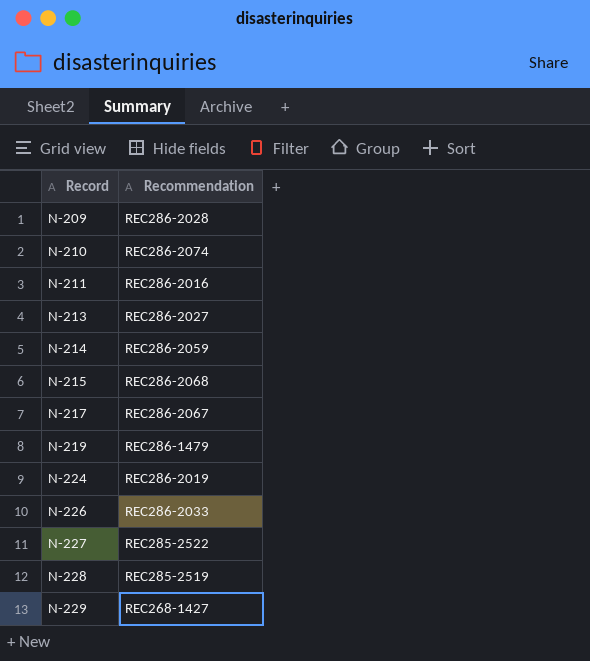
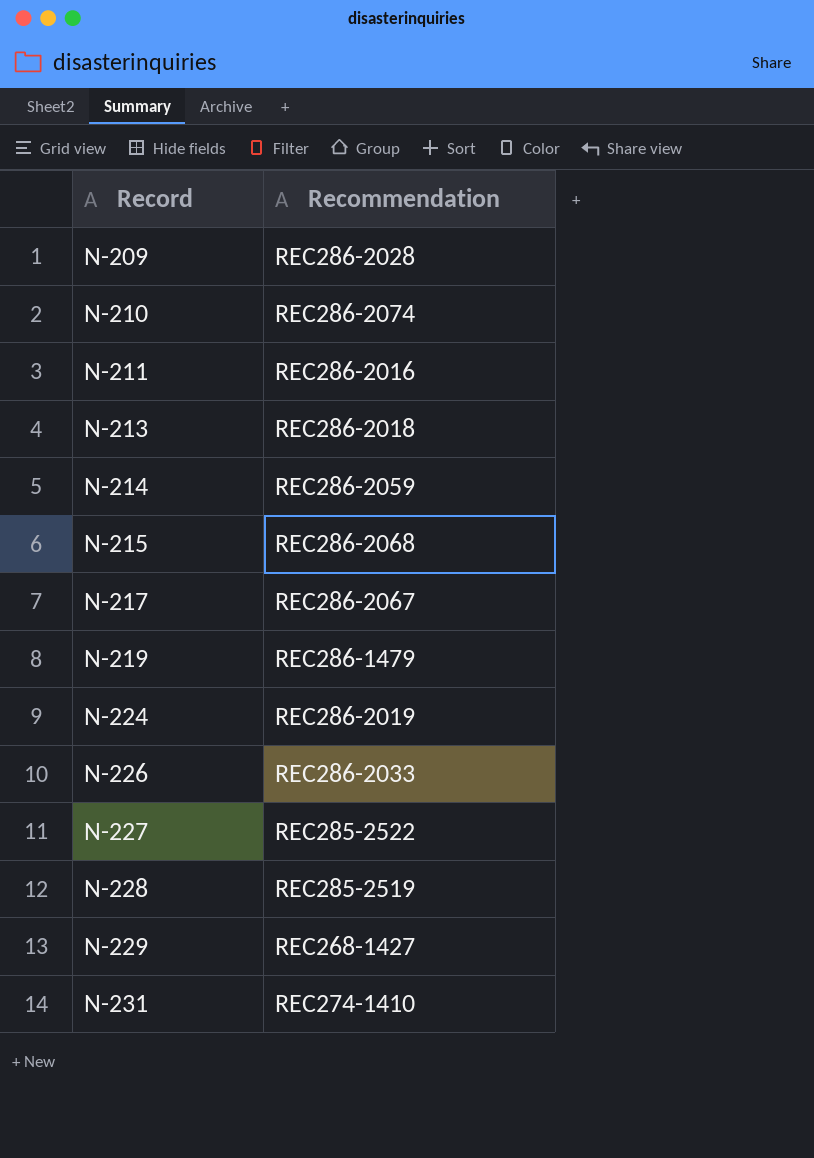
N-213 | Recommendation: REC286-2027 -> REC286-2018
row N-231: none -> REC274-1410

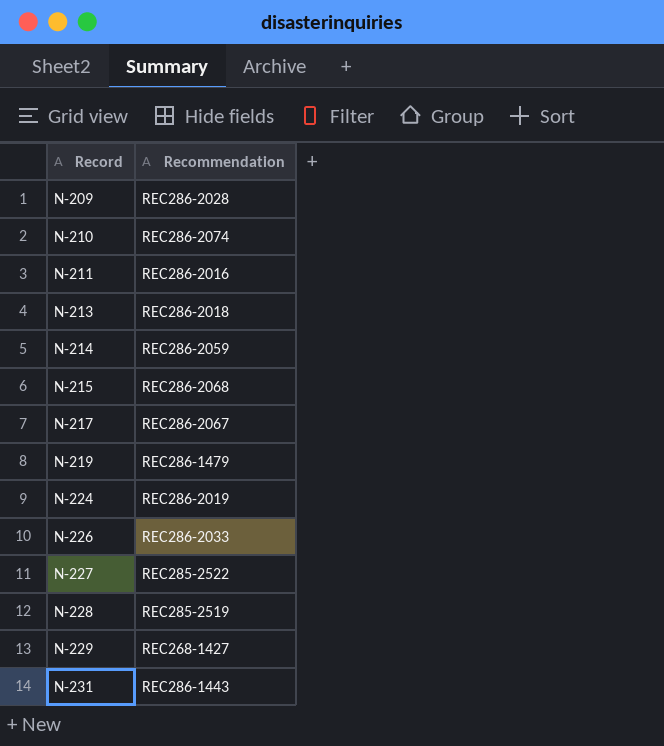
N-231 | Recommendation: REC274-1410 -> REC286-1443

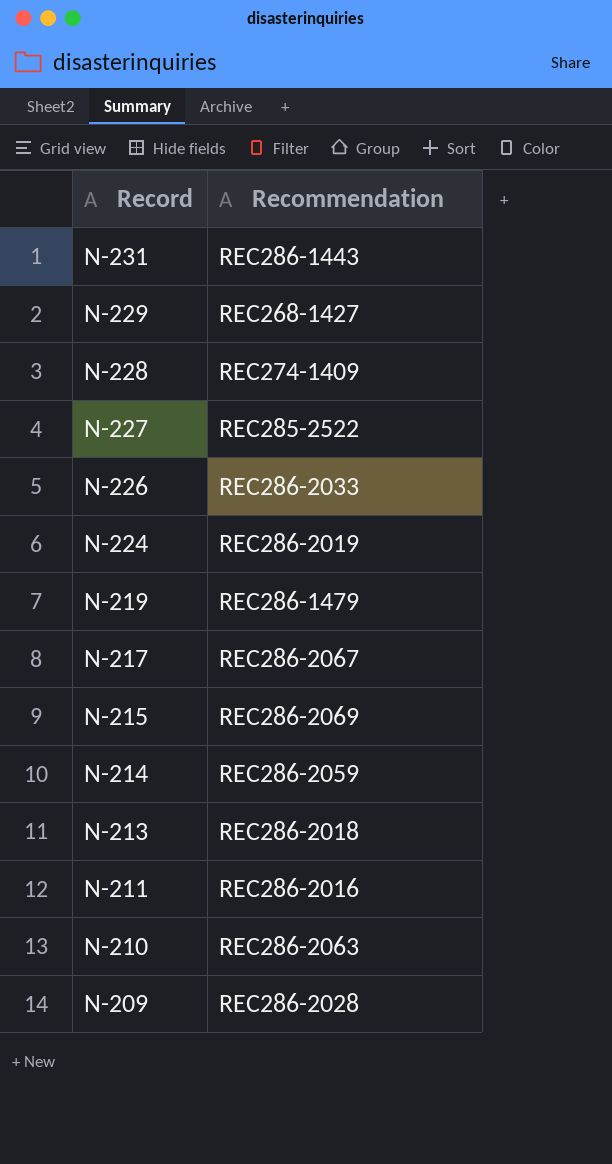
row order: Record ascending -> Record descending
N-228 | Recommendation: REC285-2519 -> REC274-1409
N-215 | Recommendation: REC286-2068 -> REC286-2069
N-210 | Recommendation: REC286-2074 -> REC286-2063

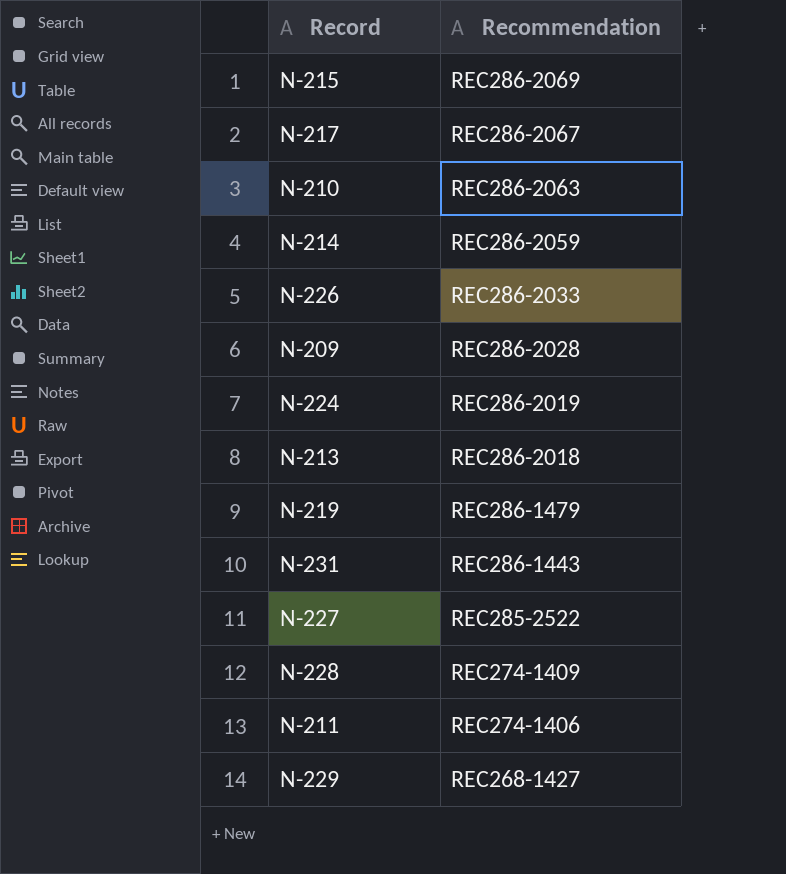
row order: Record descending -> Recommendation descending
N-211 | Recommendation: REC286-2016 -> REC274-1406

